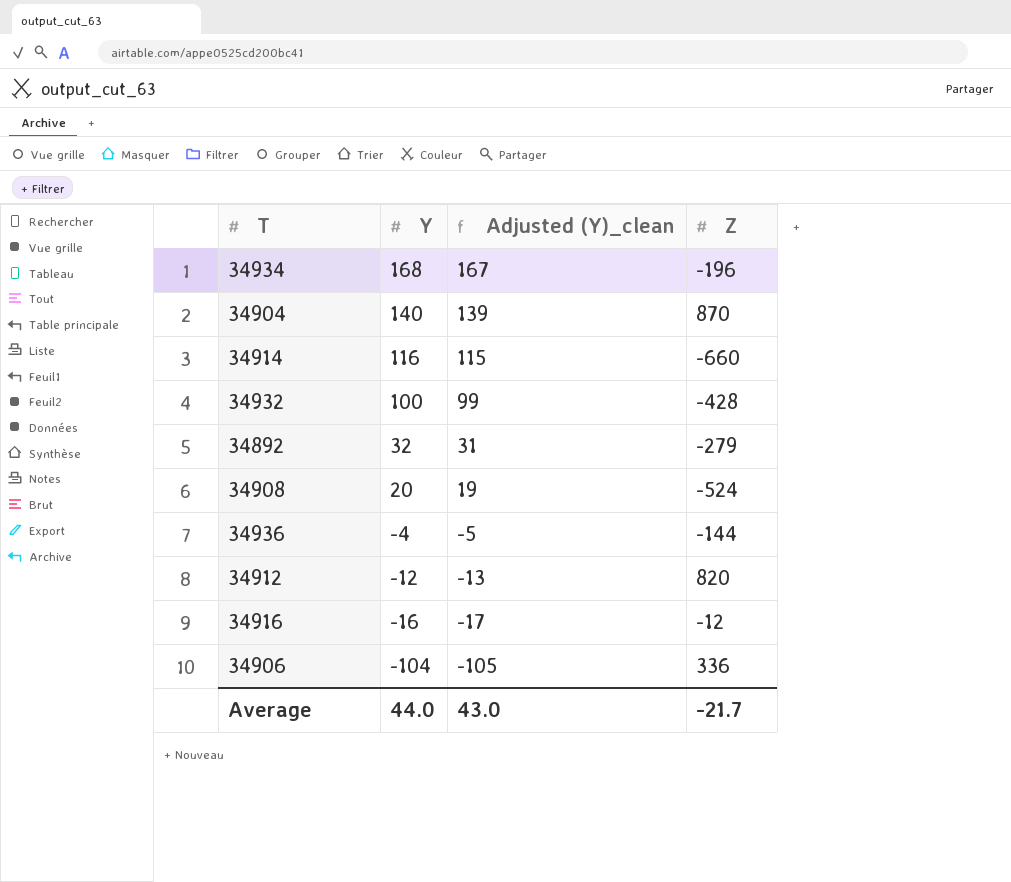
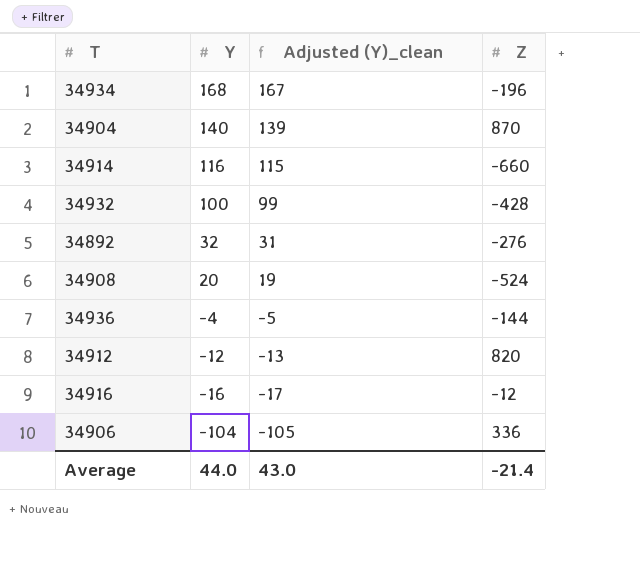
34892 | Z: -279 -> -276
Average | Z: -21.7 -> -21.4

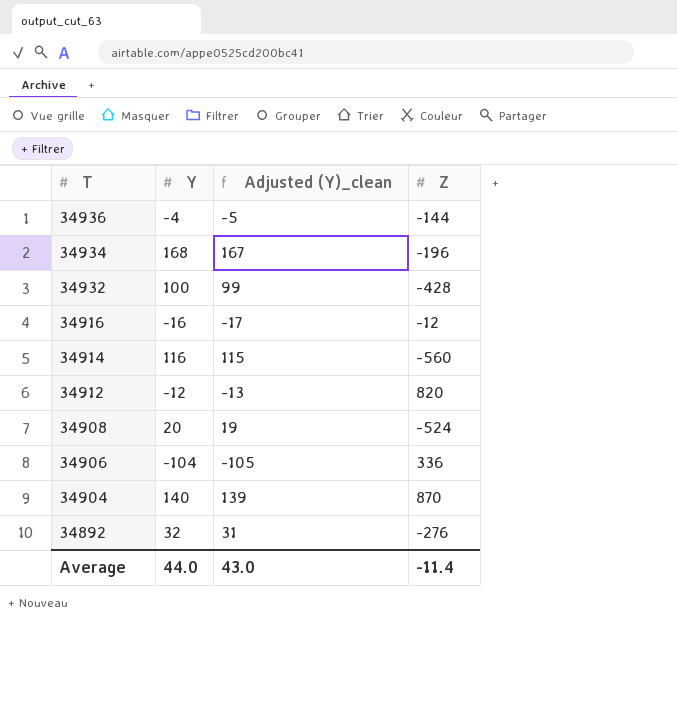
row order: Y descending -> T descending
34914 | Z: -660 -> -560
Average | Z: -21.4 -> -11.4

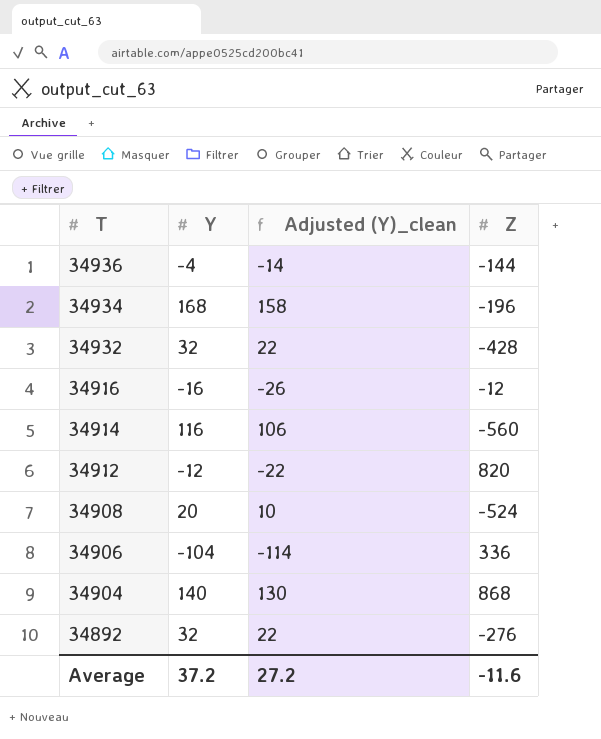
column Adjusted (Y)_clean | formula: [Y] - 1 -> [Y] - 10
34932 | Y: 100 -> 32
34904 | Z: 870 -> 868
Average | Y: 44.0 -> 37.2
Average | Adjusted (Y)_clean: 43.0 -> 27.2
Average | Z: -11.4 -> -11.6

